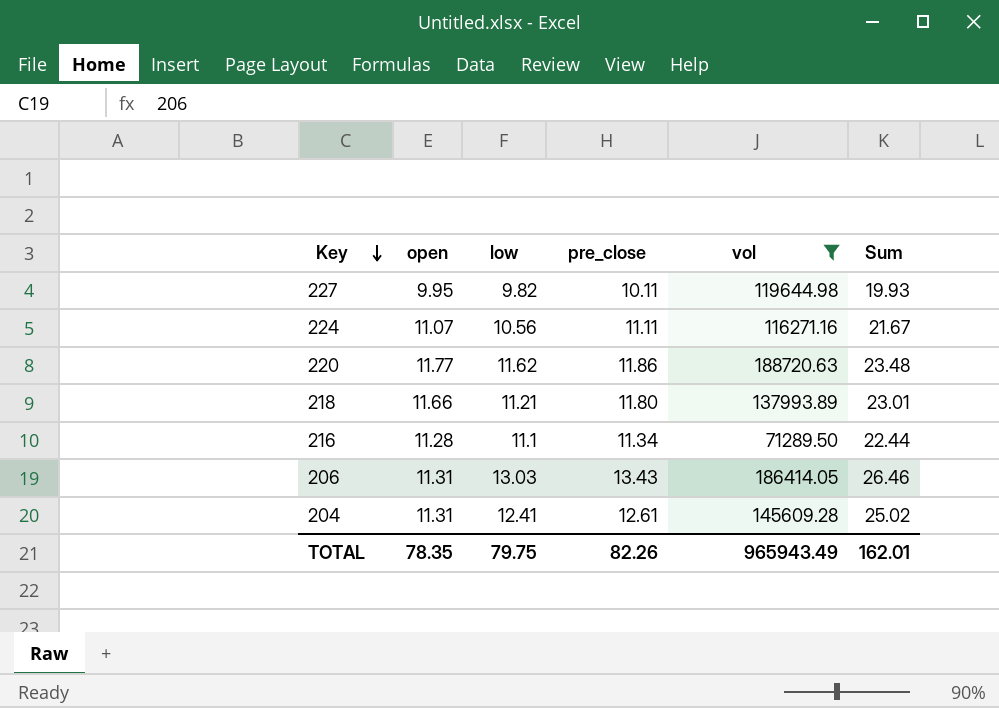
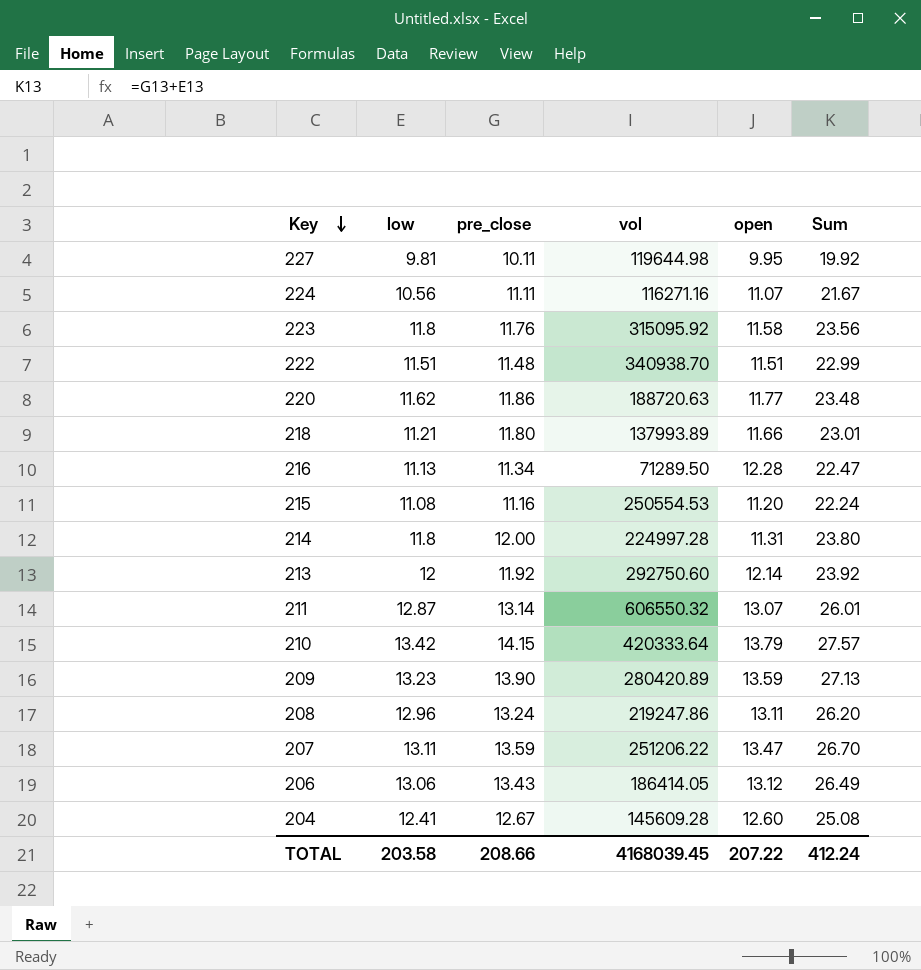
filter: vol <= 188720.63 -> none
column open | position: 2 -> 5
227 | low: 9.82 -> 9.81
227 | Sum: 19.93 -> 19.92
216 | low: 11.1 -> 11.13
216 | open: 11.28 -> 12.28
216 | Sum: 22.44 -> 22.47
206 | low: 13.03 -> 13.06
206 | open: 11.31 -> 13.12
206 | Sum: 26.46 -> 26.49
204 | pre_close: 12.61 -> 12.67
204 | open: 11.31 -> 12.60
204 | Sum: 25.02 -> 25.08
TOTAL | low: 79.75 -> 203.58
TOTAL | pre_close: 82.26 -> 208.66
TOTAL | vol: 965943.49 -> 4168039.45
TOTAL | open: 78.35 -> 207.22
TOTAL | Sum: 162.01 -> 412.24

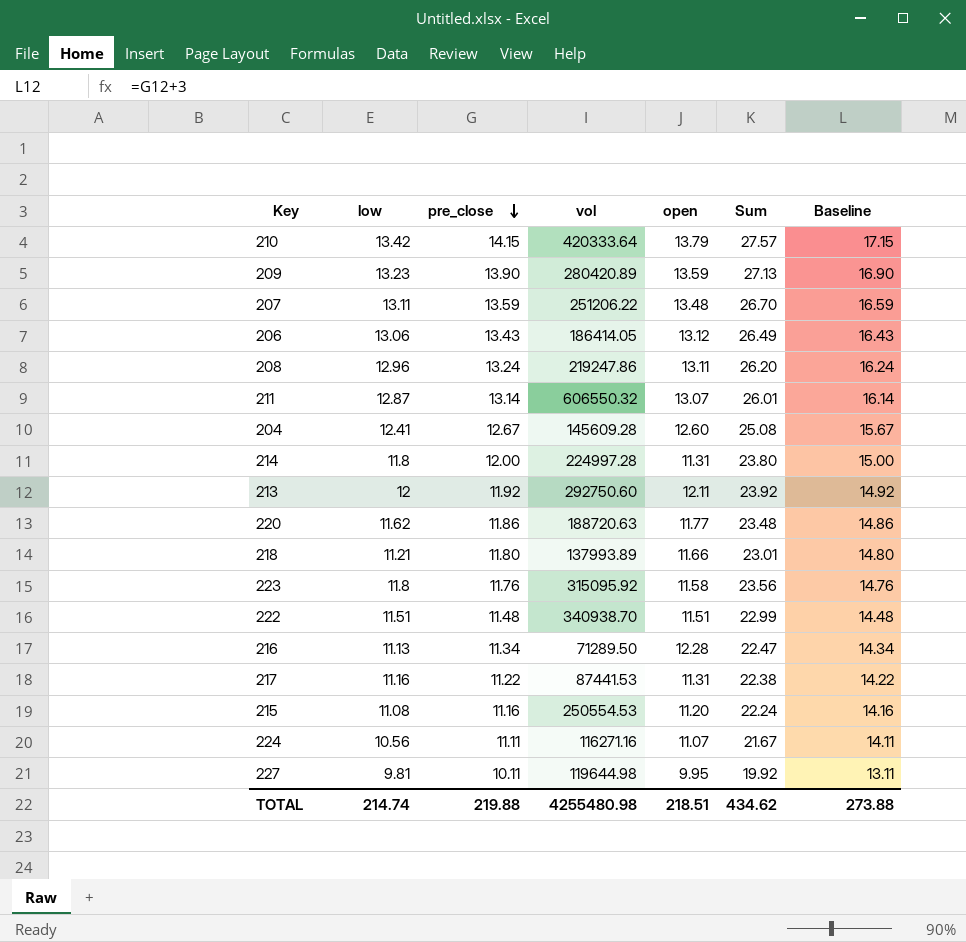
row order: Key descending -> pre_close descending
column Baseline | formula: none -> [pre_close] + 3
207 | open: 13.47 -> 13.48
213 | open: 12.14 -> 12.11
row 217: none -> 11.16 | 11.22 | 87441.53 | 11.31 | 22.38 | 14.22
TOTAL | low: 203.58 -> 214.74
TOTAL | pre_close: 208.66 -> 219.88
TOTAL | vol: 4168039.45 -> 4255480.98
TOTAL | open: 207.22 -> 218.51
TOTAL | Sum: 412.24 -> 434.62

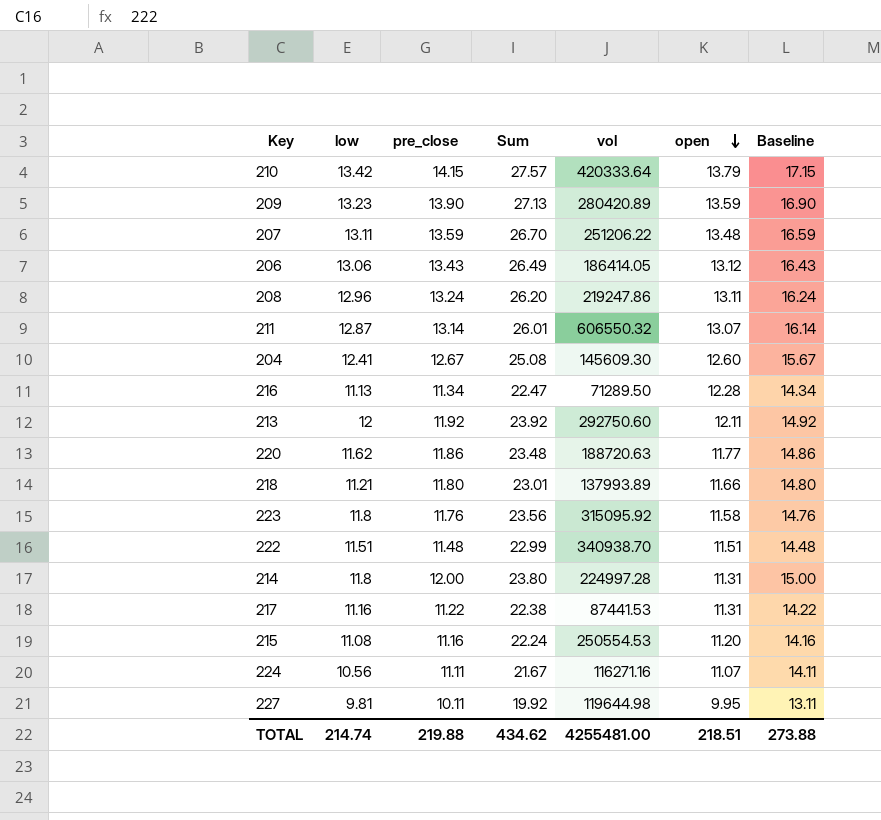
row order: pre_close descending -> open descending
column Sum | position: 6 -> 4
204 | vol: 145609.28 -> 145609.30
TOTAL | vol: 4255480.98 -> 4255481.00

